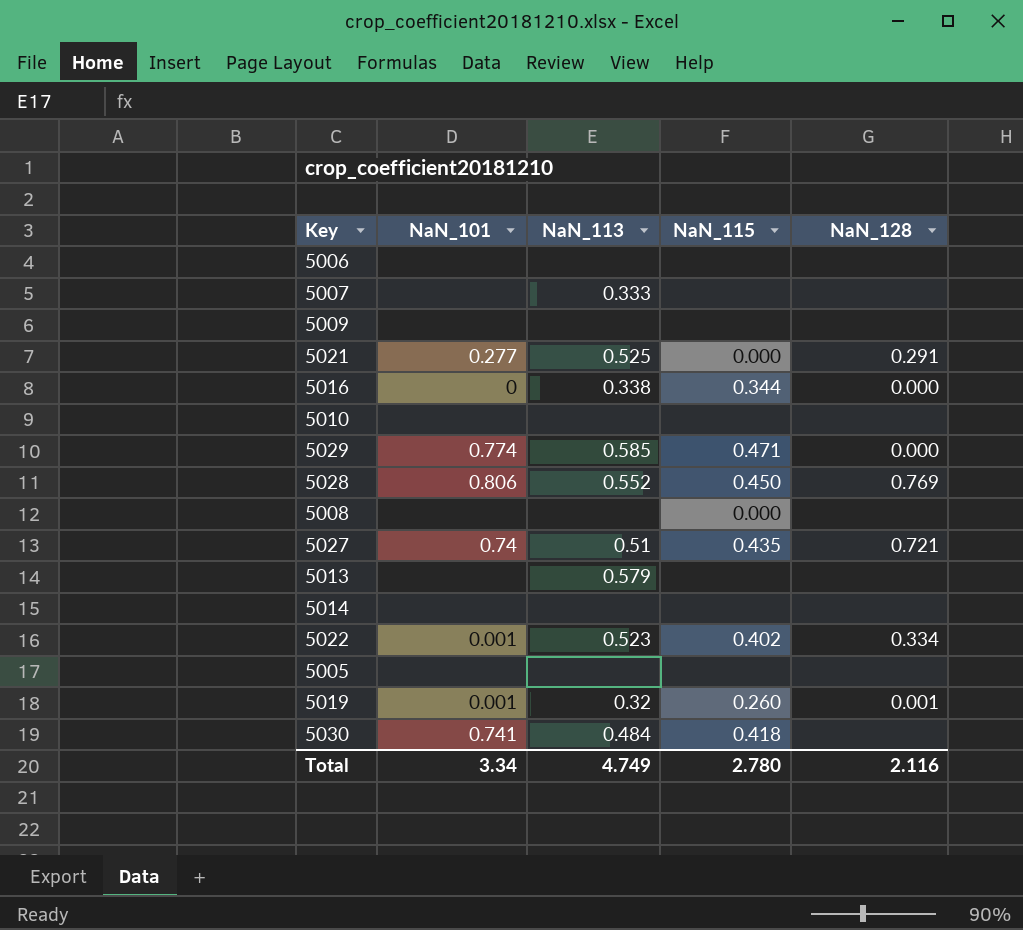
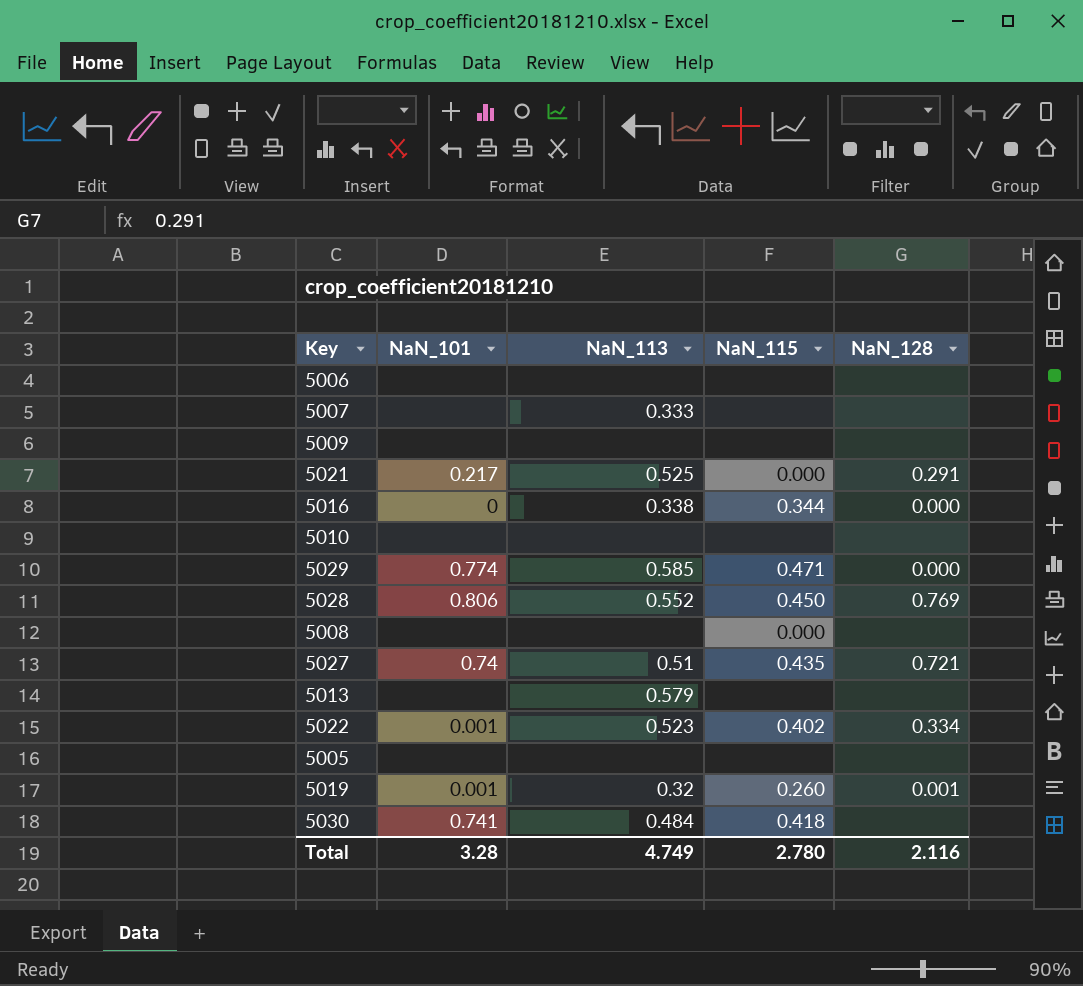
row 5014: none | none | none | none -> none
5021 | NaN_101: 0.277 -> 0.217
Total | NaN_101: 3.34 -> 3.28

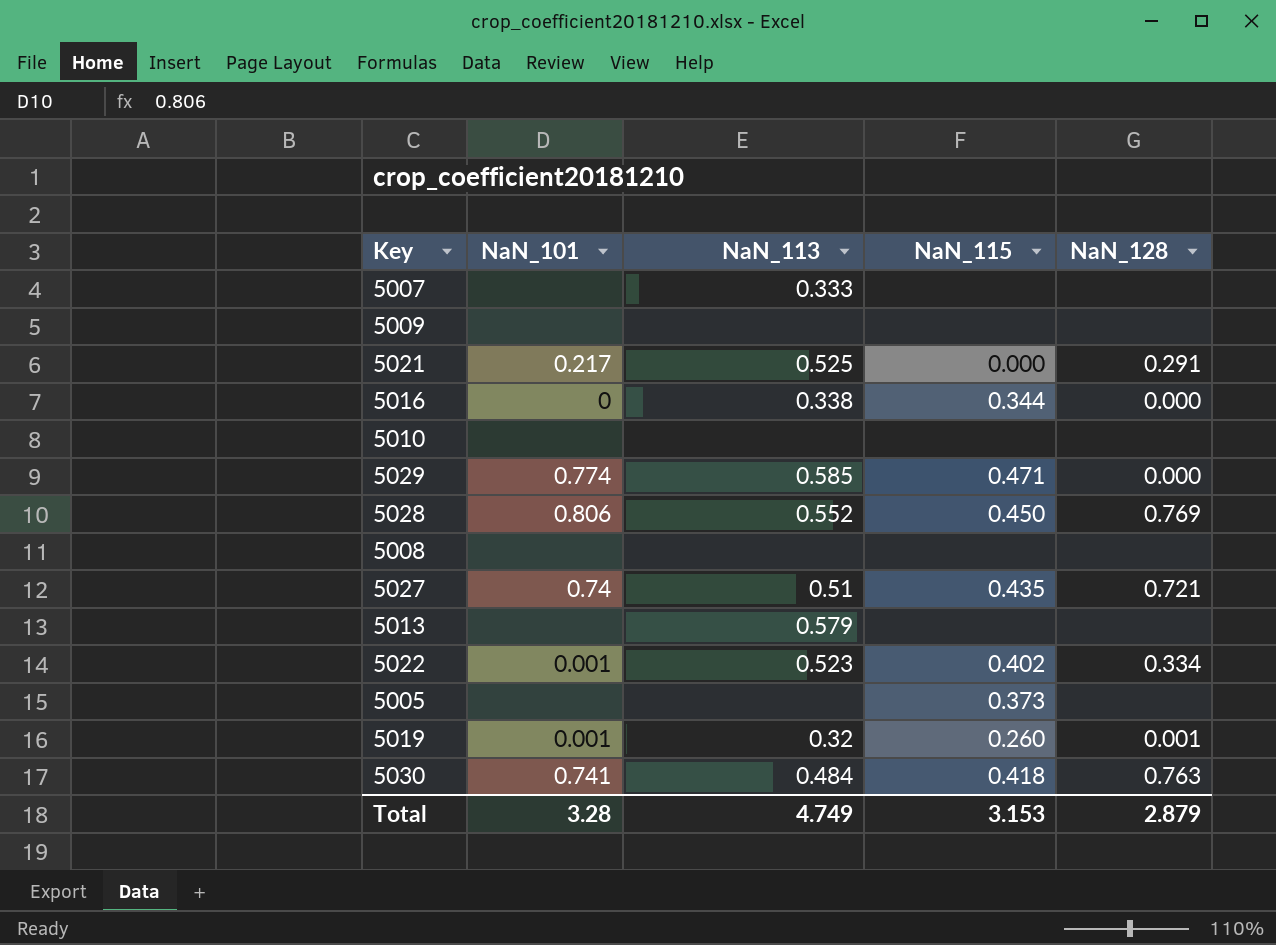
row 5006: none | none | none | none -> none
5008 | NaN_115: 0.000 -> none
5005 | NaN_115: none -> 0.373
5030 | NaN_128: none -> 0.763
Total | NaN_115: 2.780 -> 3.153
Total | NaN_128: 2.116 -> 2.879

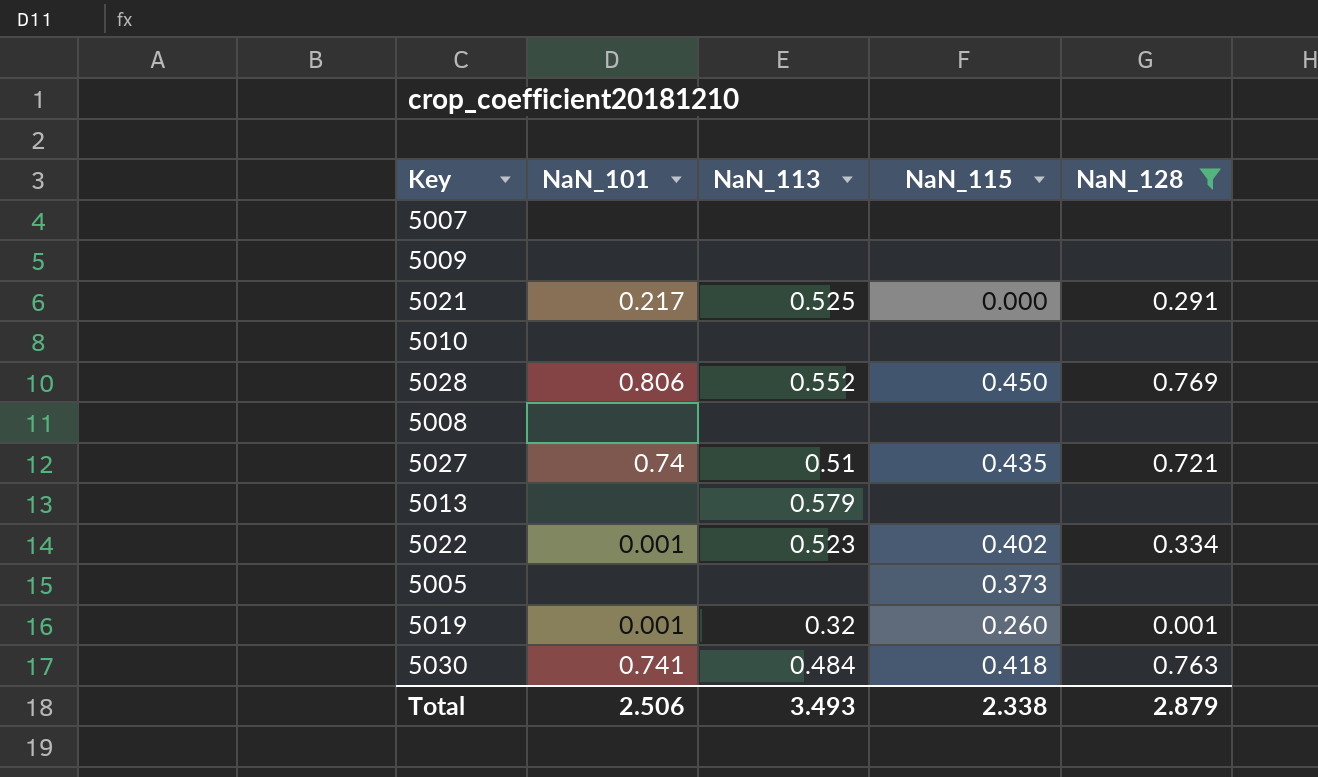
filter: none -> NaN_128 != 0.000
5007 | NaN_113: 0.333 -> none
Total | NaN_101: 3.28 -> 2.506
Total | NaN_113: 4.749 -> 3.493
Total | NaN_115: 3.153 -> 2.338

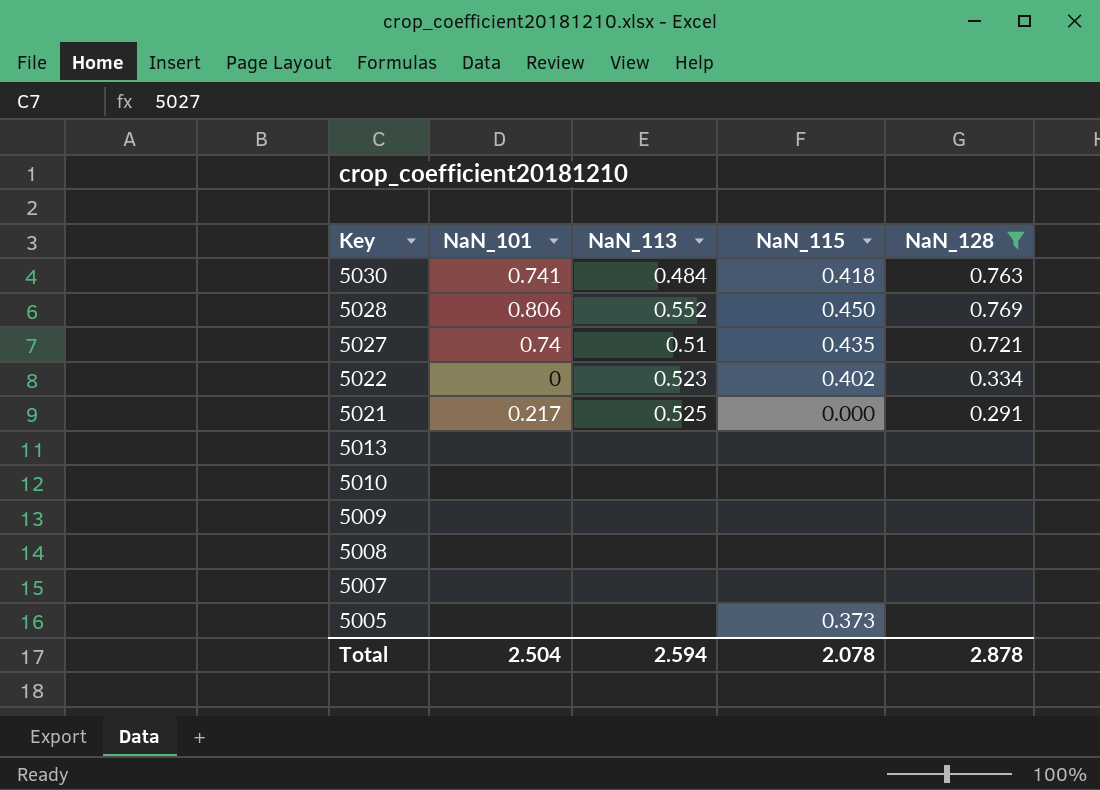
row order: none -> Key descending
row 5019: 0.001 | 0.32 | 0.260 | 0.001 -> none
5022 | NaN_101: 0.001 -> 0
5013 | NaN_113: 0.579 -> none
Total | NaN_101: 2.506 -> 2.504
Total | NaN_113: 3.493 -> 2.594
Total | NaN_115: 2.338 -> 2.078
Total | NaN_128: 2.879 -> 2.878

